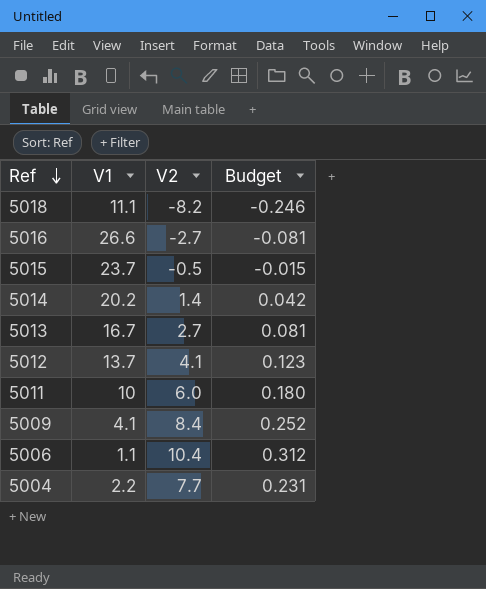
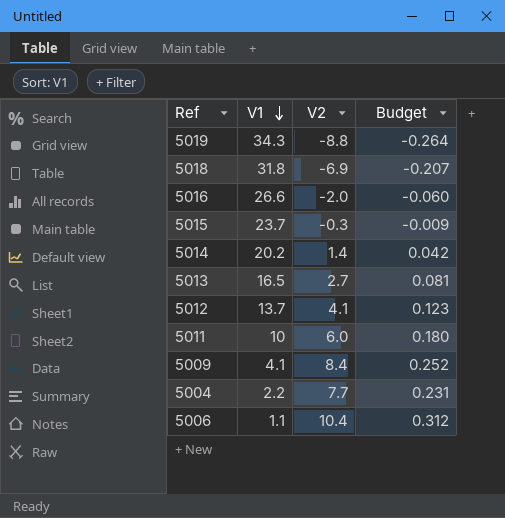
row order: Ref descending -> V1 descending
row 5019: none -> 34.3 | -8.8 | -0.264
5018 | V1: 11.1 -> 31.8
5018 | V2: -8.2 -> -6.9
5018 | Budget: -0.246 -> -0.207
5016 | V2: -2.7 -> -2.0
5016 | Budget: -0.081 -> -0.060
5015 | V2: -0.5 -> -0.3
5015 | Budget: -0.015 -> -0.009
5013 | V1: 16.7 -> 16.5

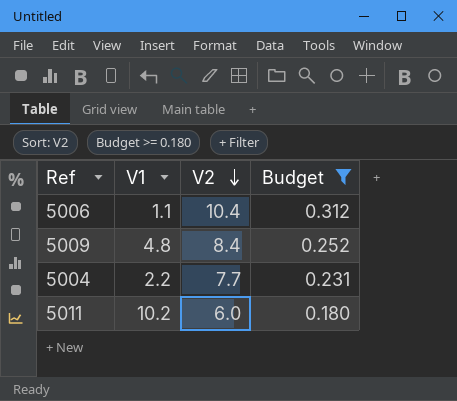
filter: none -> Budget >= 0.180
row order: V1 descending -> V2 descending
5009 | V1: 4.1 -> 4.8
5011 | V1: 10 -> 10.2

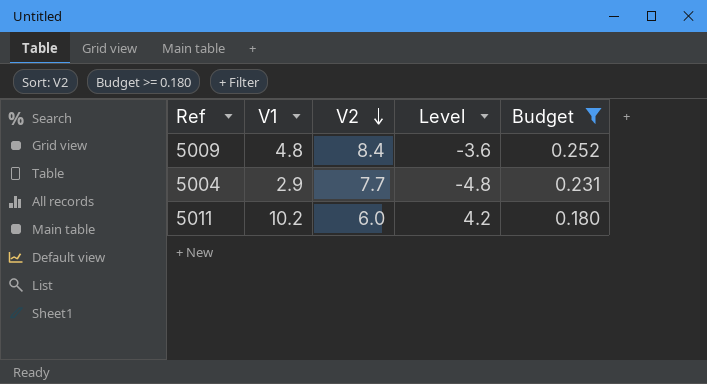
column Level | formula: none -> [V1] - [V2]
row 5006: 1.1 | 10.4 | 0.312 -> none
5004 | V1: 2.2 -> 2.9

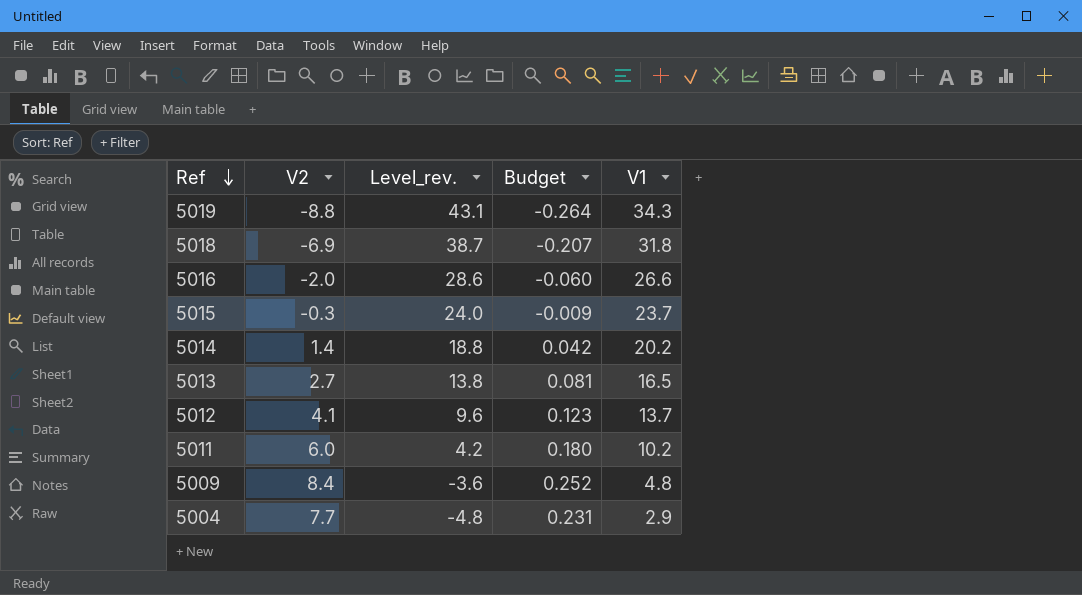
filter: Budget >= 0.180 -> none
row order: V2 descending -> Ref descending
column name: Level -> Level_rev.
column V1 | position: 2 -> 5

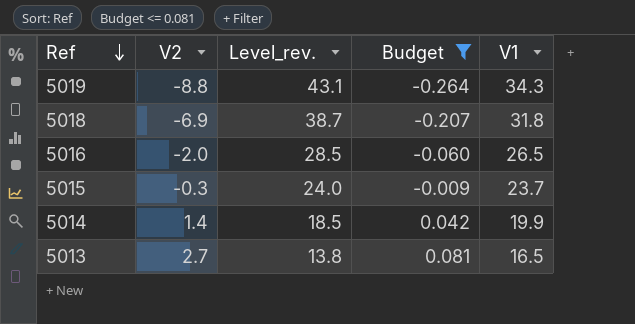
filter: none -> Budget <= 0.081
5016 | Level_rev.: 28.6 -> 28.5
5016 | V1: 26.6 -> 26.5
5014 | Level_rev.: 18.8 -> 18.5
5014 | V1: 20.2 -> 19.9

